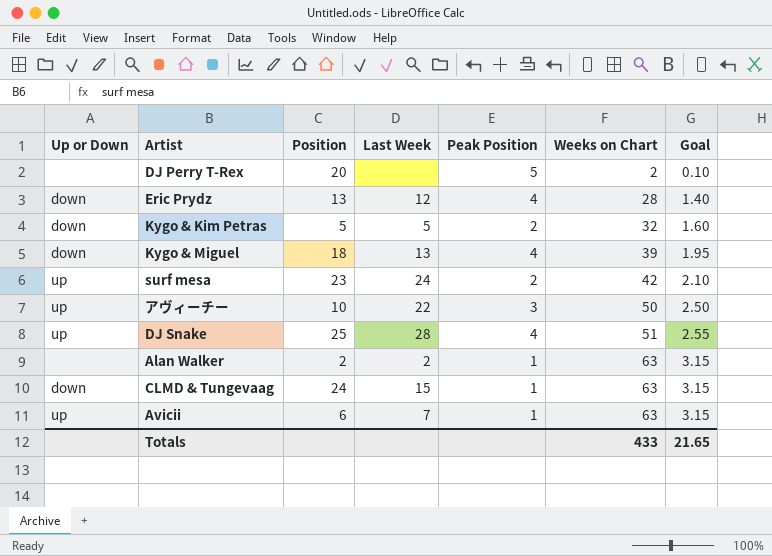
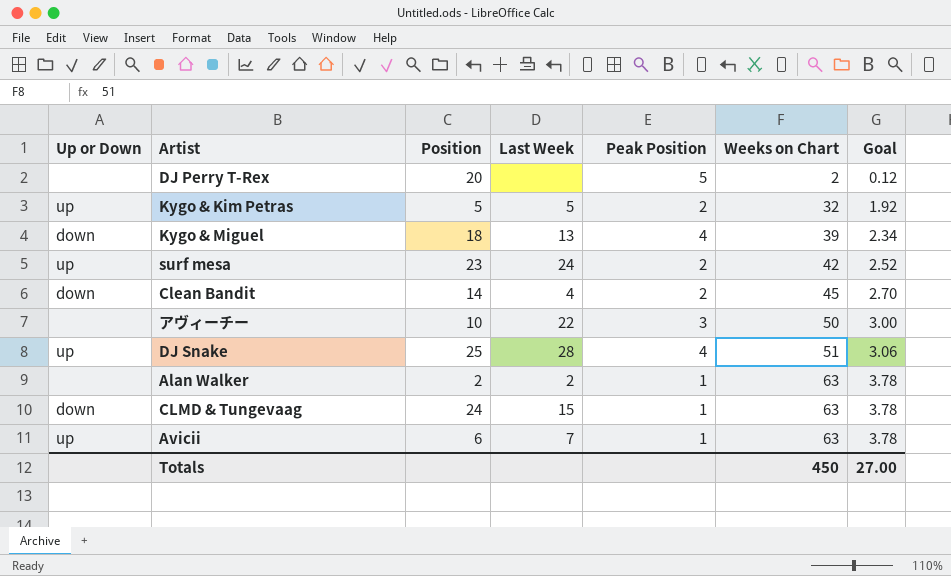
column Goal | formula: [Weeks on Chart] * 0.05 -> [Weeks on Chart] * 0.06
row Eric Prydz: down | 13 | 12 | 4 | 28 | 1.40 -> none
Kygo & Kim Petras | Up or Down: down -> up
row Clean Bandit: none -> down | 14 | 4 | 2 | 45 | 2.70
アヴィーチー | Up or Down: up -> none
Totals | Weeks on Chart: 433 -> 450
Totals | Goal: 21.65 -> 27.00

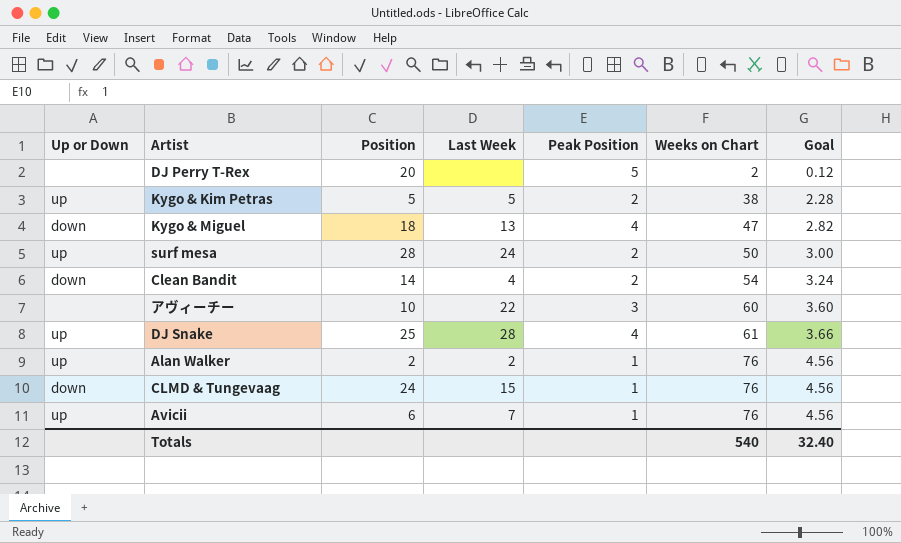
Kygo & Kim Petras | Weeks on Chart: 32 -> 38
Kygo & Kim Petras | Goal: 1.92 -> 2.28
Kygo & Miguel | Weeks on Chart: 39 -> 47
Kygo & Miguel | Goal: 2.34 -> 2.82
surf mesa | Position: 23 -> 28
surf mesa | Weeks on Chart: 42 -> 50
surf mesa | Goal: 2.52 -> 3.00
Clean Bandit | Weeks on Chart: 45 -> 54
Clean Bandit | Goal: 2.70 -> 3.24
アヴィーチー | Weeks on Chart: 50 -> 60
アヴィーチー | Goal: 3.00 -> 3.60
DJ Snake | Weeks on Chart: 51 -> 61
DJ Snake | Goal: 3.06 -> 3.66
Alan Walker | Up or Down: none -> up
Alan Walker | Weeks on Chart: 63 -> 76
Alan Walker | Goal: 3.78 -> 4.56
CLMD & Tungevaag | Weeks on Chart: 63 -> 76
CLMD & Tungevaag | Goal: 3.78 -> 4.56
Avicii | Weeks on Chart: 63 -> 76
Avicii | Goal: 3.78 -> 4.56
Totals | Weeks on Chart: 450 -> 540
Totals | Goal: 27.00 -> 32.40

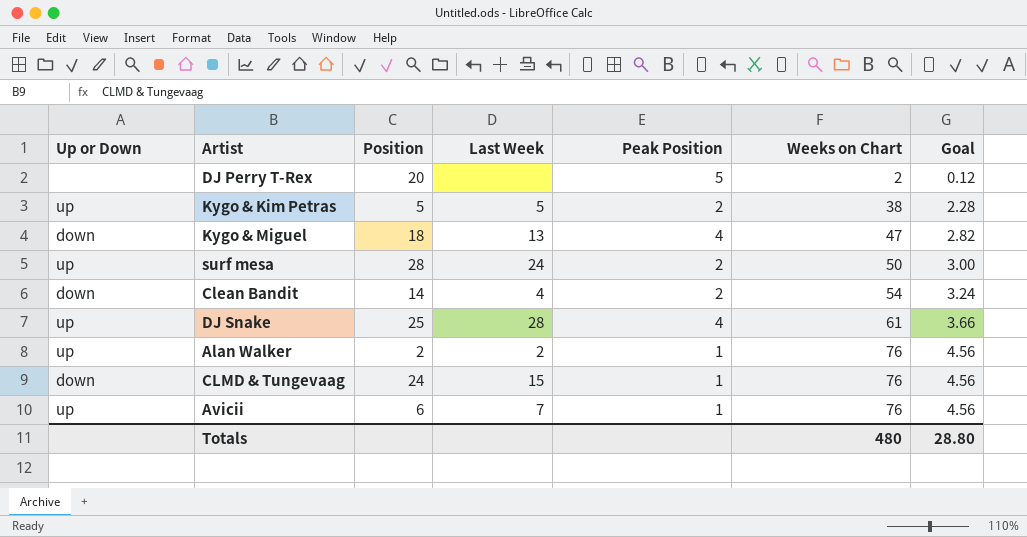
row アヴィーチー: none | 10 | 22 | 3 | 60 | 3.60 -> none
Totals | Weeks on Chart: 540 -> 480
Totals | Goal: 32.40 -> 28.80

